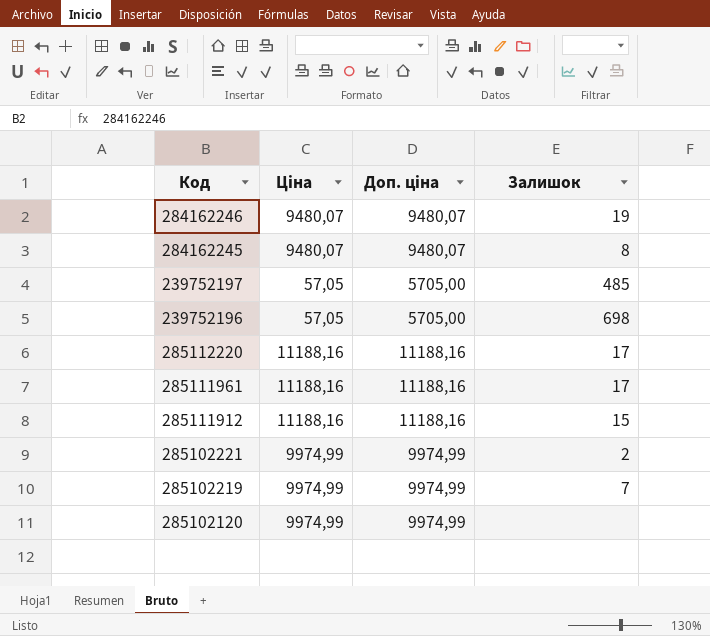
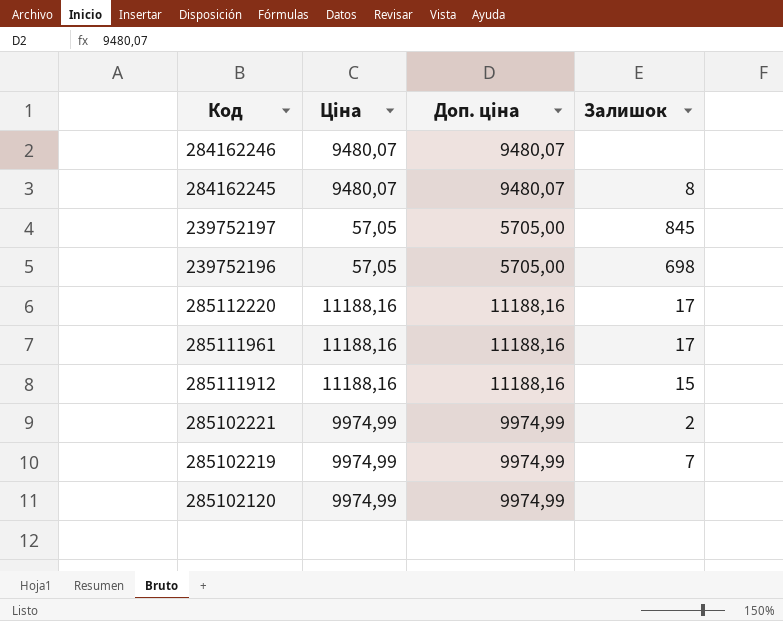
284162246 | Залишок: 19 -> none
239752197 | Залишок: 485 -> 845

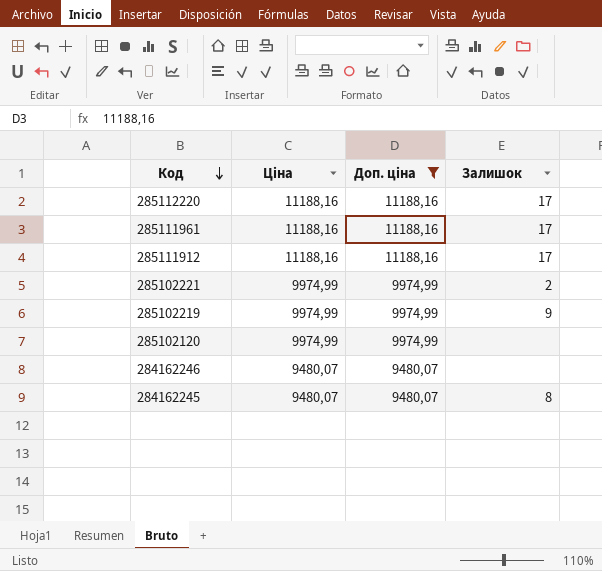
filter: none -> Доп. ціна != 5705,00
row order: none -> Код descending
285111912 | Залишок: 15 -> 17
285102219 | Залишок: 7 -> 9

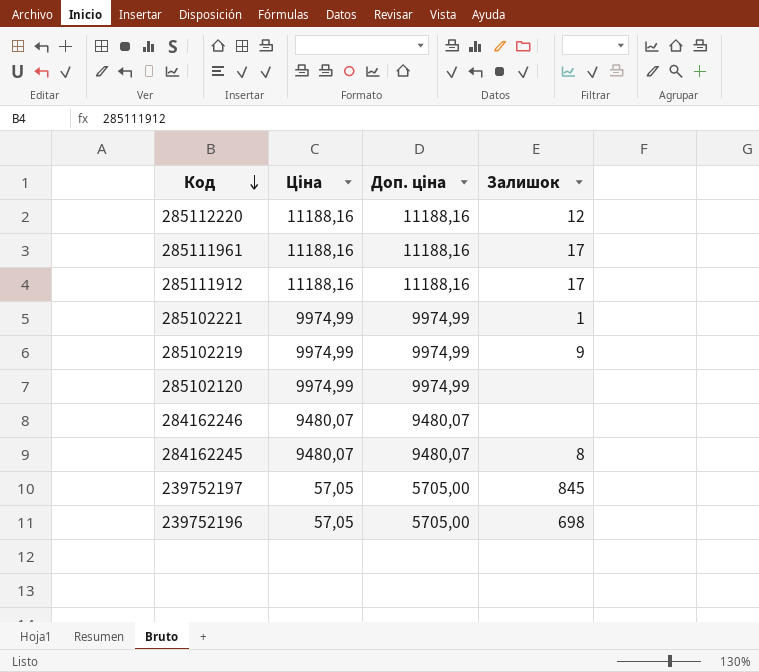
filter: Доп. ціна != 5705,00 -> none
285112220 | Залишок: 17 -> 12
285102221 | Залишок: 2 -> 1

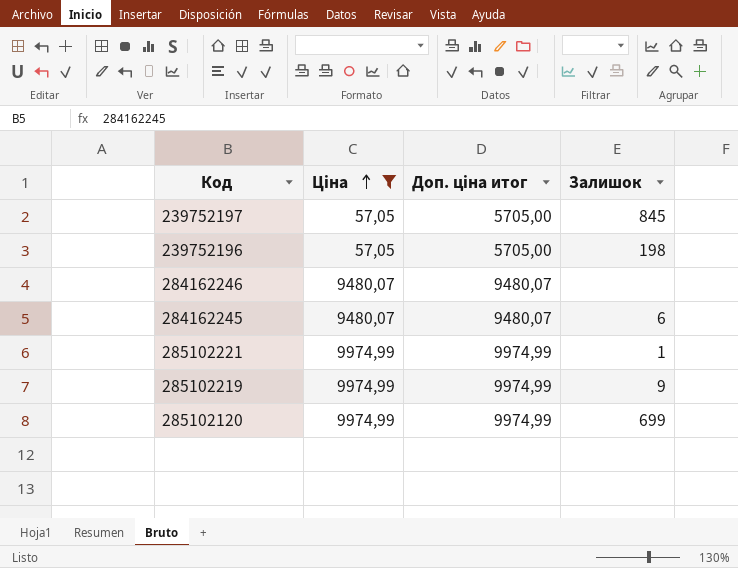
filter: none -> Ціна != 11188,16
row order: Код descending -> Ціна ascending
column name: Доп. ціна -> Доп. ціна итог
239752196 | Залишок: 698 -> 198
284162245 | Залишок: 8 -> 6
285102120 | Залишок: none -> 699

